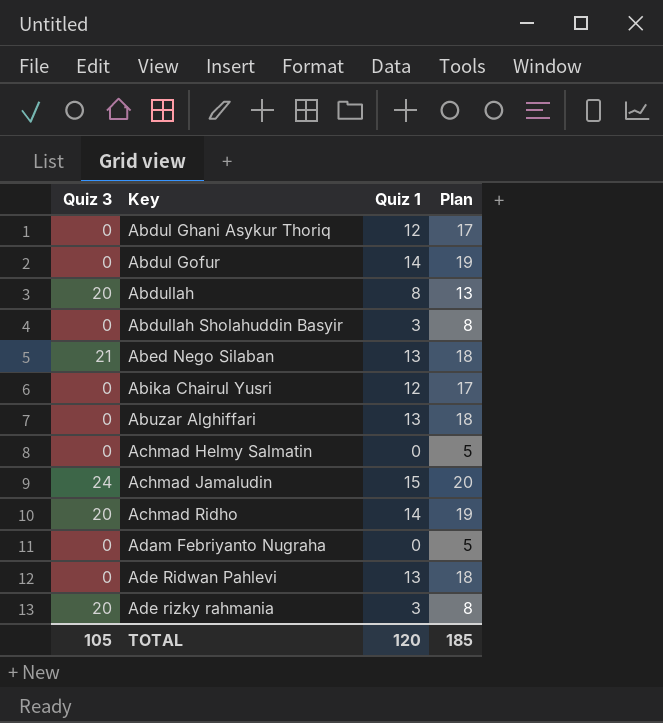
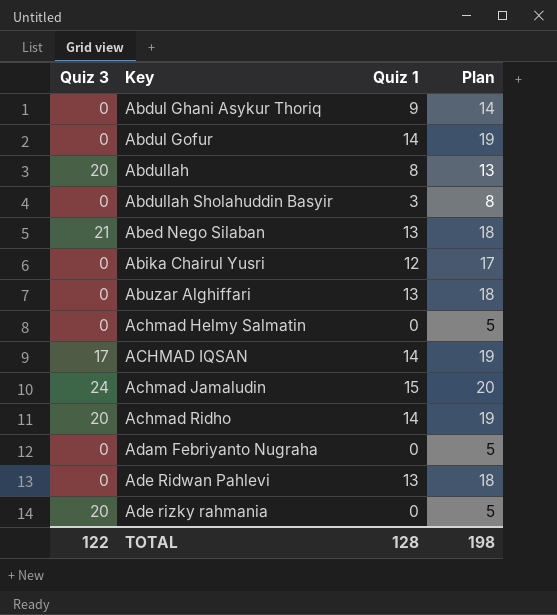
Abdul Ghani Asykur Thoriq | Quiz 1: 12 -> 9
Abdul Ghani Asykur Thoriq | Plan: 17 -> 14
row ACHMAD IQSAN: none -> 17 | 14 | 19
Ade rizky rahmania | Quiz 1: 3 -> 0
Ade rizky rahmania | Plan: 8 -> 5
TOTAL | Quiz 3: 105 -> 122
TOTAL | Quiz 1: 120 -> 128
TOTAL | Plan: 185 -> 198

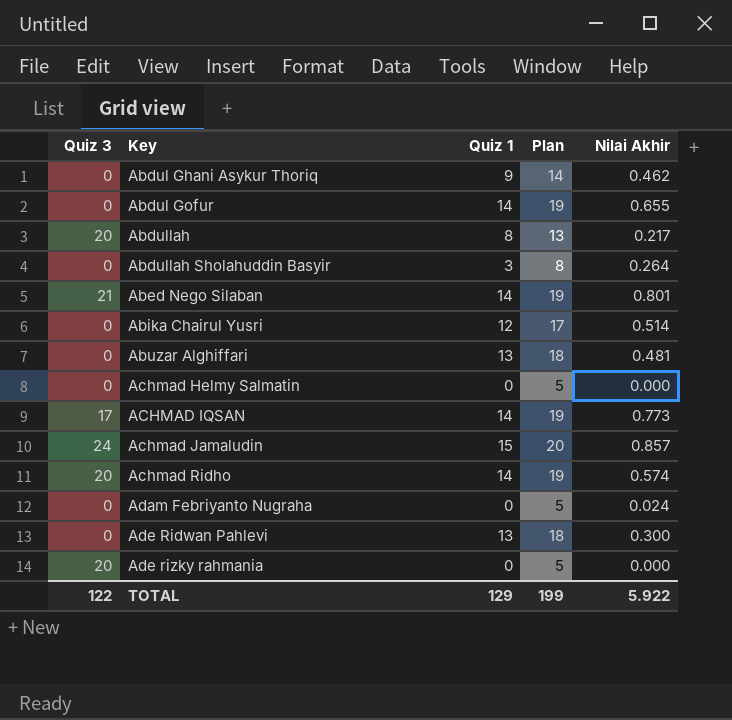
column Nilai Akhir | position: none -> 5
Abed Nego Silaban | Quiz 1: 13 -> 14
Abed Nego Silaban | Plan: 18 -> 19
TOTAL | Quiz 1: 128 -> 129
TOTAL | Plan: 198 -> 199

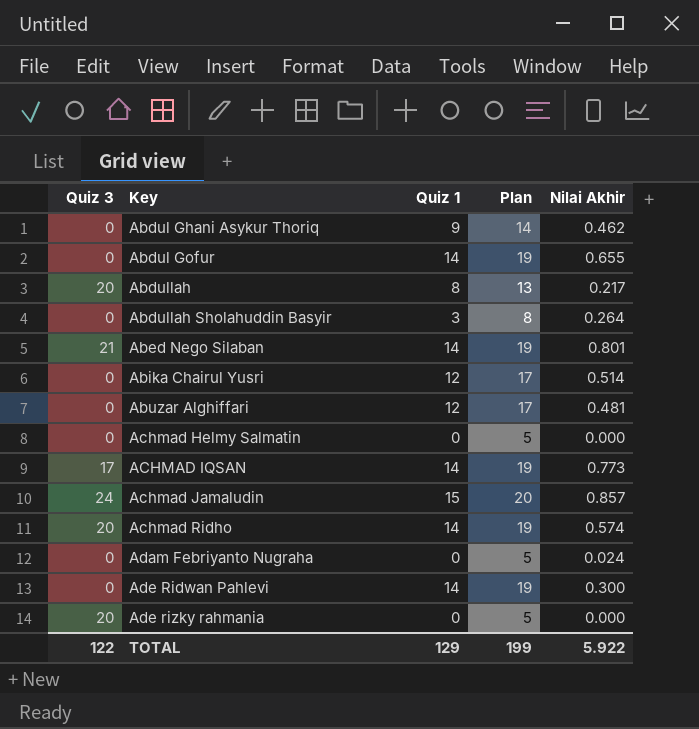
Abuzar Alghiffari | Quiz 1: 13 -> 12
Abuzar Alghiffari | Plan: 18 -> 17
Ade Ridwan Pahlevi | Quiz 1: 13 -> 14
Ade Ridwan Pahlevi | Plan: 18 -> 19

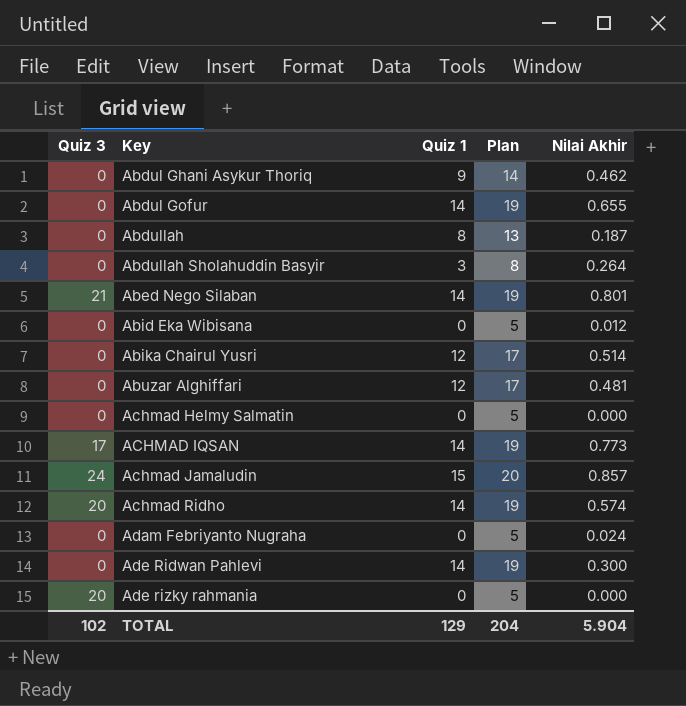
Abdullah | Quiz 3: 20 -> 0
Abdullah | Nilai Akhir: 0.217 -> 0.187
row Abid Eka Wibisana: none -> 0 | 0 | 5 | 0.012
TOTAL | Quiz 3: 122 -> 102
TOTAL | Plan: 199 -> 204
TOTAL | Nilai Akhir: 5.922 -> 5.904

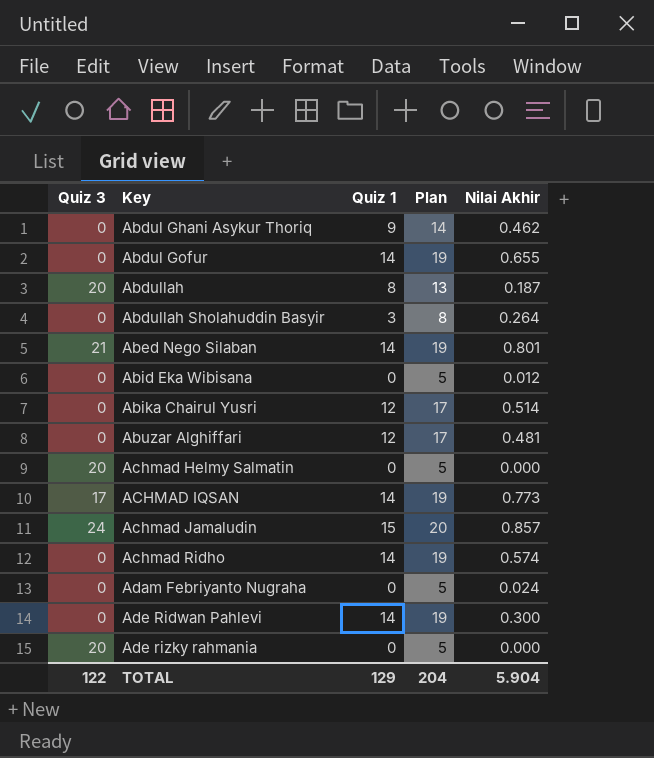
Abdullah | Quiz 3: 0 -> 20
Achmad Helmy Salmatin | Quiz 3: 0 -> 20
Achmad Ridho | Quiz 3: 20 -> 0
TOTAL | Quiz 3: 102 -> 122

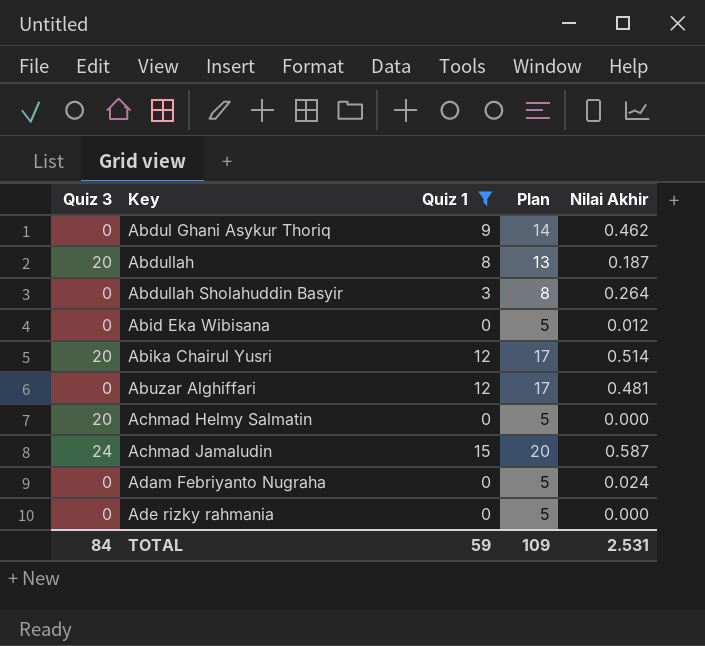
filter: none -> Quiz 1 != 14
Abika Chairul Yusri | Quiz 3: 0 -> 20
Achmad Jamaludin | Nilai Akhir: 0.857 -> 0.587
Ade rizky rahmania | Quiz 3: 20 -> 0
TOTAL | Quiz 3: 122 -> 84
TOTAL | Quiz 1: 129 -> 59
TOTAL | Plan: 204 -> 109
TOTAL | Nilai Akhir: 5.904 -> 2.531

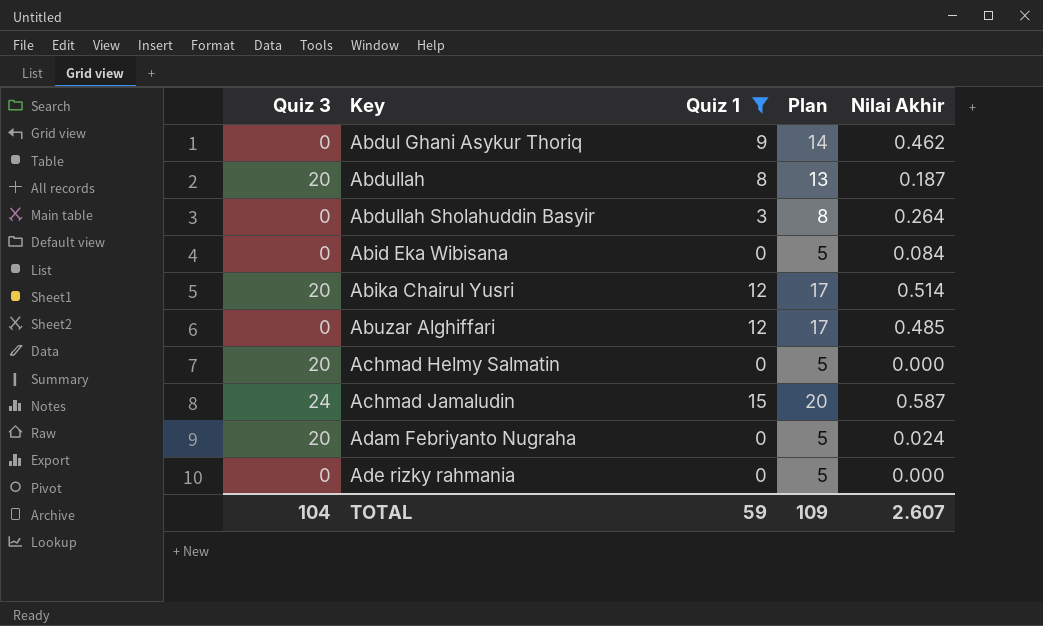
Abid Eka Wibisana | Nilai Akhir: 0.012 -> 0.084
Abuzar Alghiffari | Nilai Akhir: 0.481 -> 0.485
Adam Febriyanto Nugraha | Quiz 3: 0 -> 20
TOTAL | Quiz 3: 84 -> 104
TOTAL | Nilai Akhir: 2.531 -> 2.607

